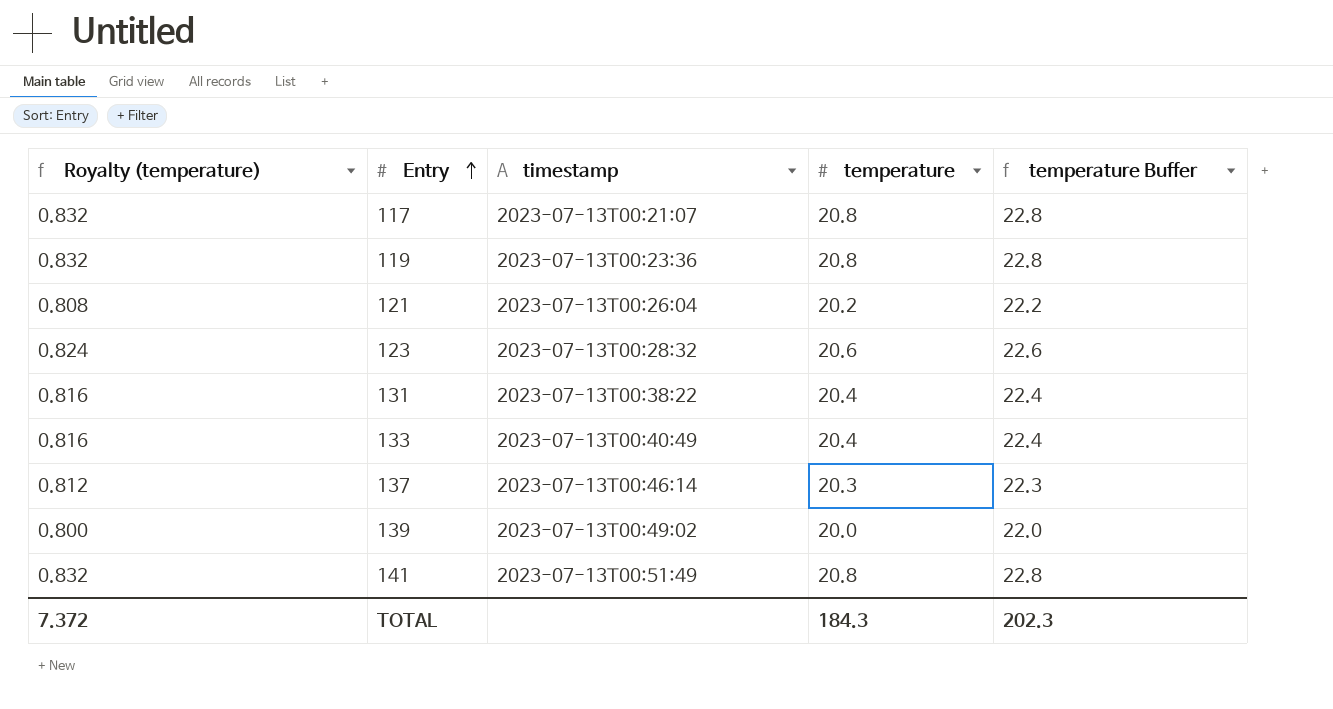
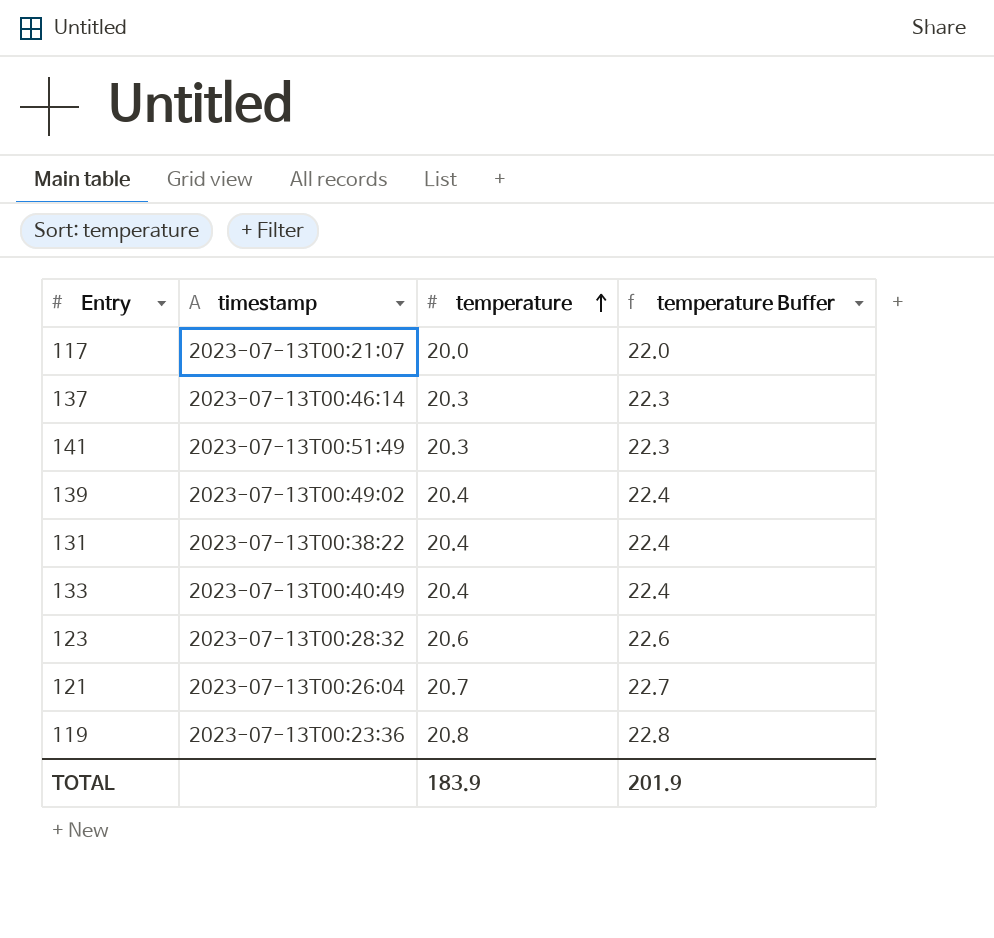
row order: Entry ascending -> temperature ascending
column Royalty (temperature) | formula: [temperature] * 0.04 -> none
117 | temperature: 20.8 -> 20.0
117 | temperature Buffer: 22.8 -> 22.0
141 | temperature: 20.8 -> 20.3
141 | temperature Buffer: 22.8 -> 22.3
139 | temperature: 20.0 -> 20.4
139 | temperature Buffer: 22.0 -> 22.4
121 | temperature: 20.2 -> 20.7
121 | temperature Buffer: 22.2 -> 22.7
TOTAL | temperature: 184.3 -> 183.9
TOTAL | temperature Buffer: 202.3 -> 201.9

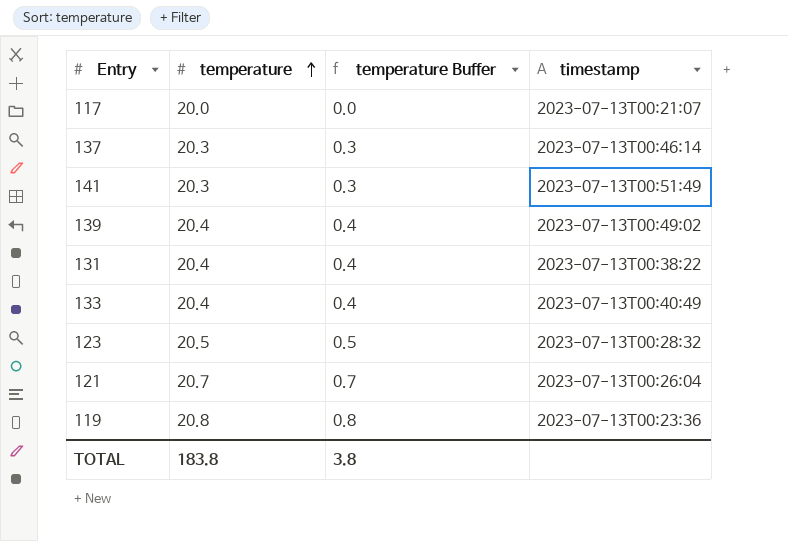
column temperature Buffer | formula: [temperature] + 2 -> [temperature] - 20
column timestamp | position: 2 -> 4
123 | temperature: 20.6 -> 20.5
TOTAL | temperature: 183.9 -> 183.8
TOTAL | temperature Buffer: 201.9 -> 3.8

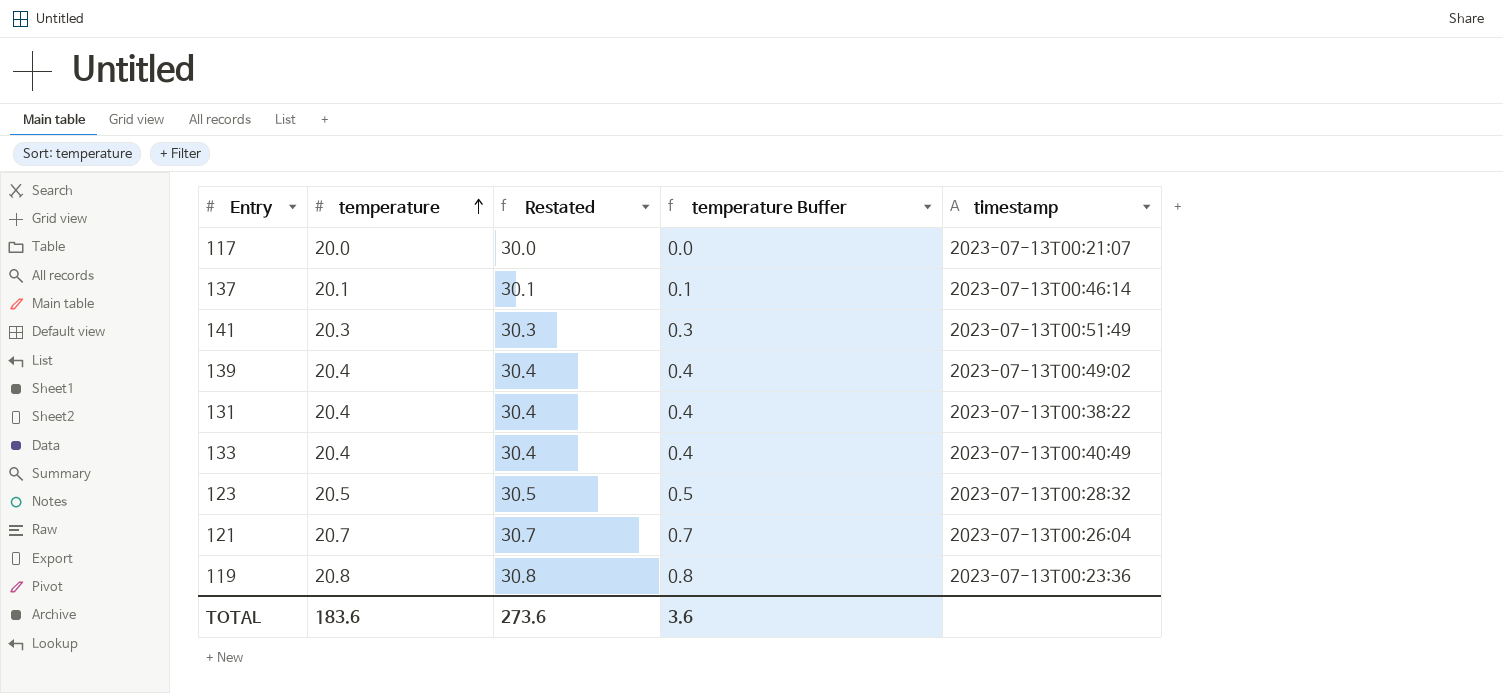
column Restated | formula: none -> [temperature] + 10
137 | temperature: 20.3 -> 20.1
137 | temperature Buffer: 0.3 -> 0.1
TOTAL | temperature: 183.8 -> 183.6
TOTAL | temperature Buffer: 3.8 -> 3.6

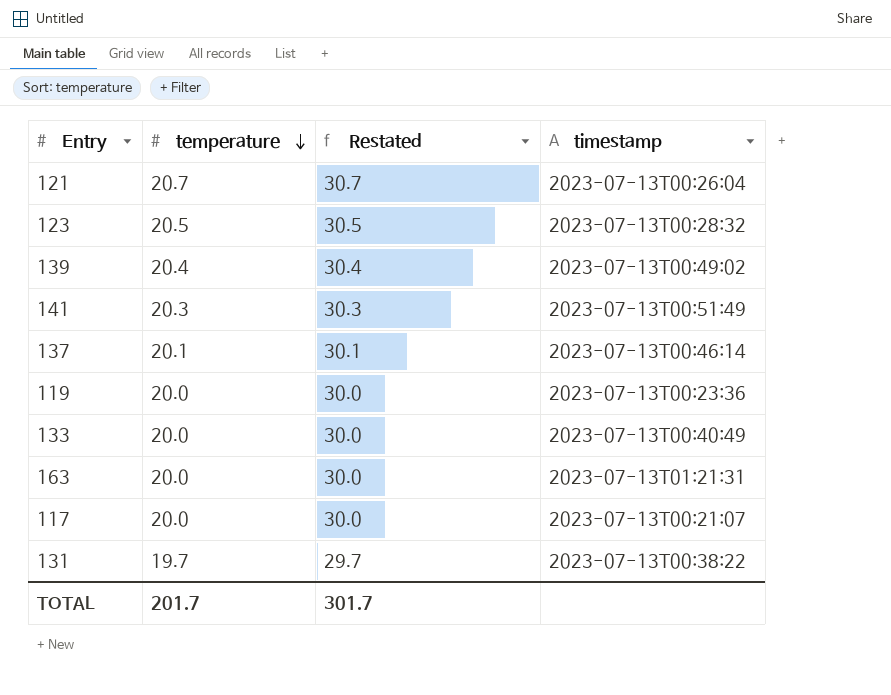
row order: temperature ascending -> temperature descending
column temperature Buffer | formula: [temperature] - 20 -> none
119 | temperature: 20.8 -> 20.0
119 | Restated: 30.8 -> 30.0
133 | temperature: 20.4 -> 20.0
133 | Restated: 30.4 -> 30.0
row 163: none -> 20.0 | 30.0 | 2023-07-13T01:21:31
131 | temperature: 20.4 -> 19.7
131 | Restated: 30.4 -> 29.7
TOTAL | temperature: 183.6 -> 201.7
TOTAL | Restated: 273.6 -> 301.7

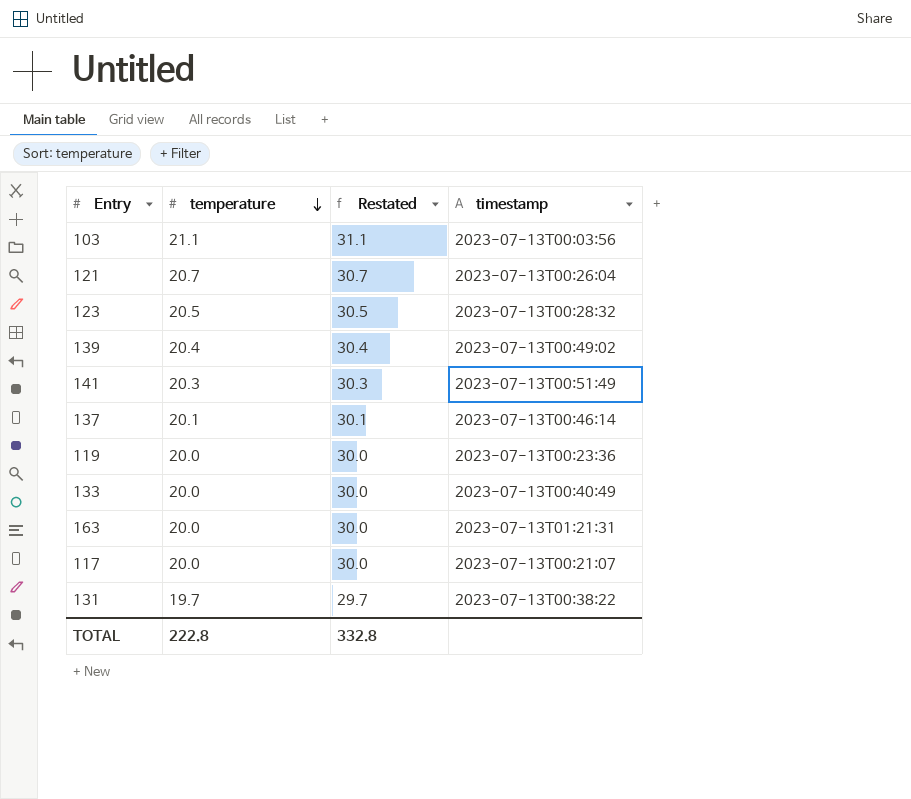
row 103: none -> 21.1 | 31.1 | 2023-07-13T00:03:56
TOTAL | temperature: 201.7 -> 222.8
TOTAL | Restated: 301.7 -> 332.8

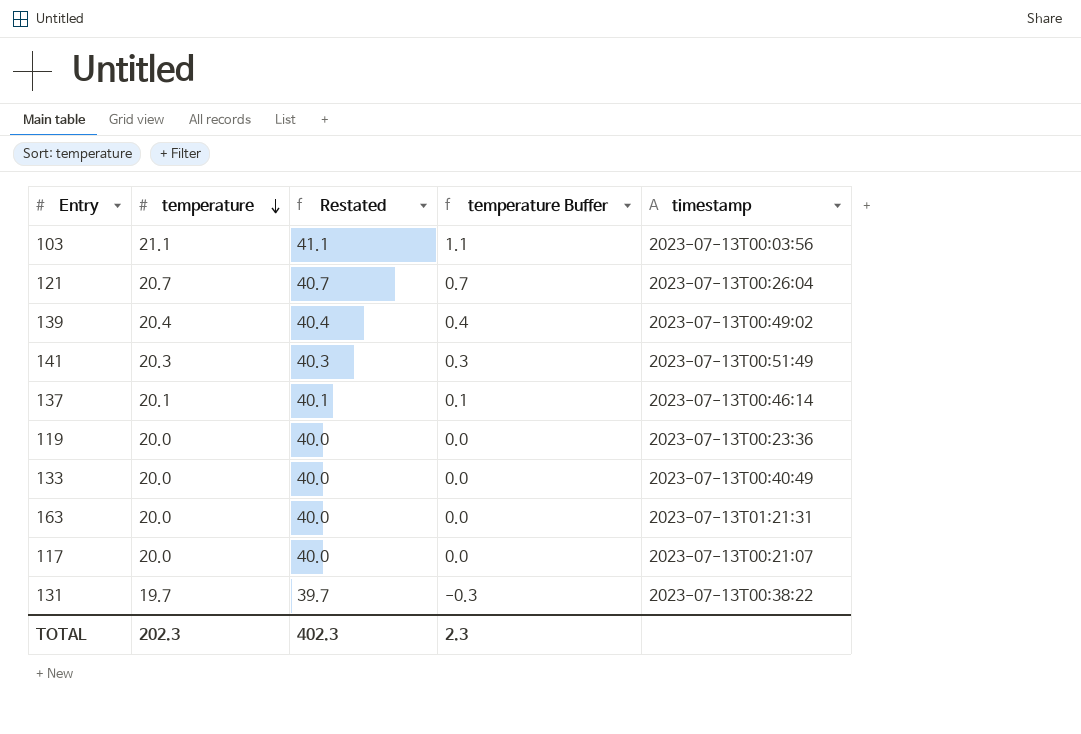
column Restated | formula: [temperature] + 10 -> [temperature] + 20
column temperature Buffer | formula: none -> [temperature] - 20
row 123: 20.5 | 30.5 | 2023-07-13T00:28:32 -> none
TOTAL | temperature: 222.8 -> 202.3
TOTAL | Restated: 332.8 -> 402.3

